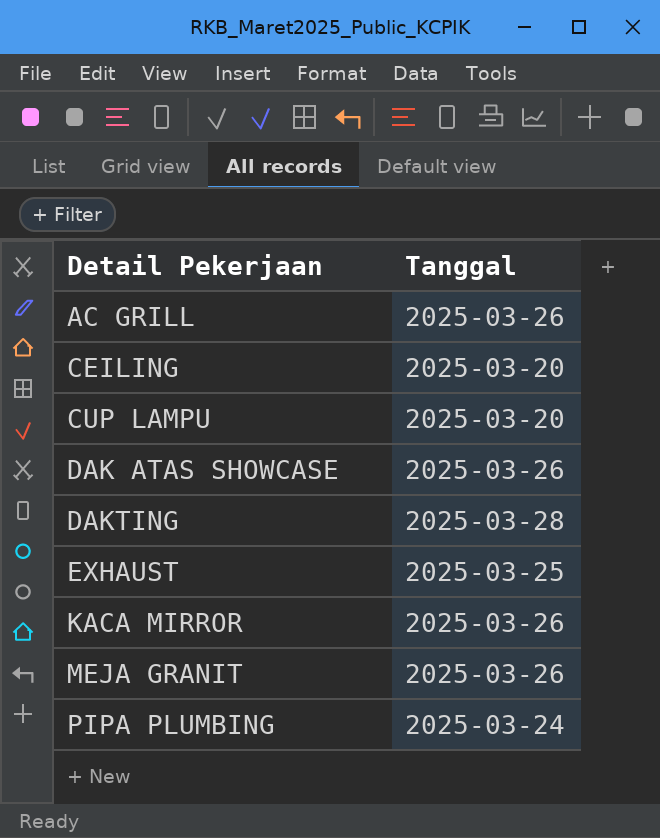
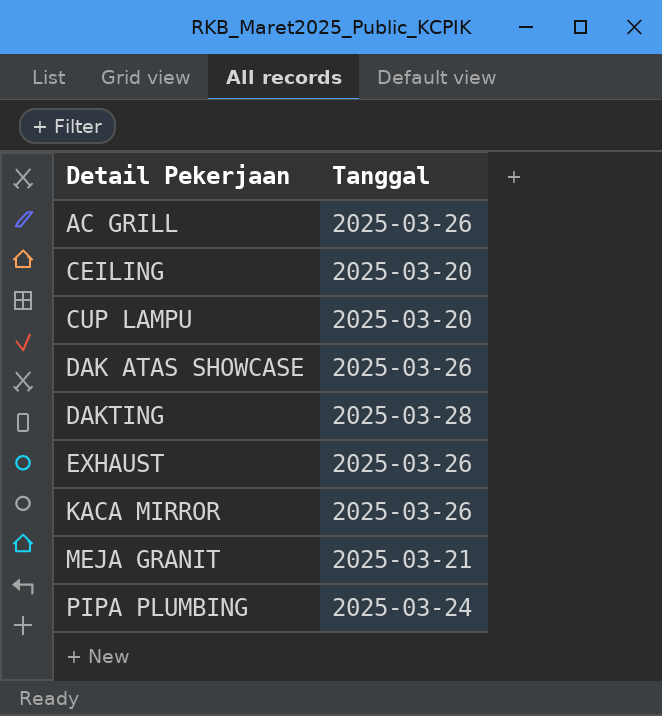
EXHAUST | Tanggal: 2025-03-25 -> 2025-03-26
MEJA GRANIT | Tanggal: 2025-03-26 -> 2025-03-21

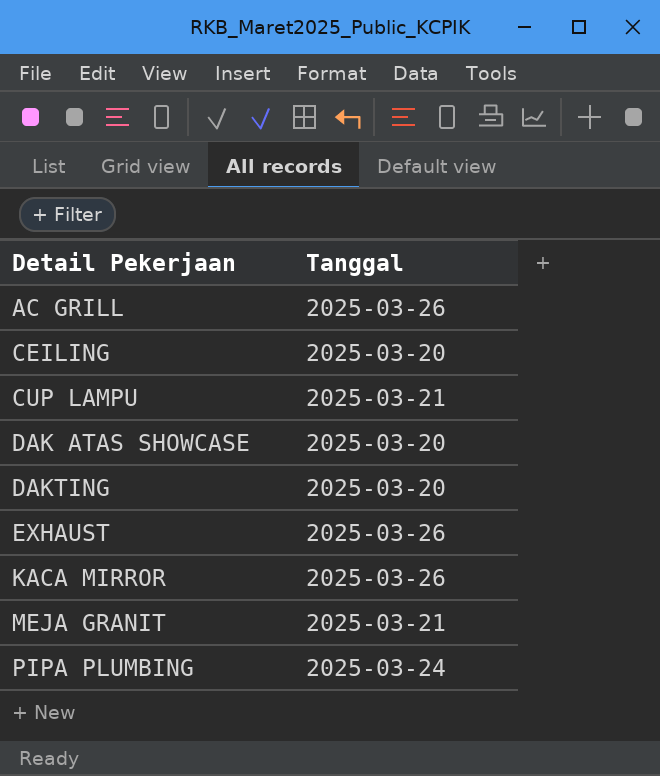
CUP LAMPU | Tanggal: 2025-03-20 -> 2025-03-21
DAK ATAS SHOWCASE | Tanggal: 2025-03-26 -> 2025-03-20
DAKTING | Tanggal: 2025-03-28 -> 2025-03-20

